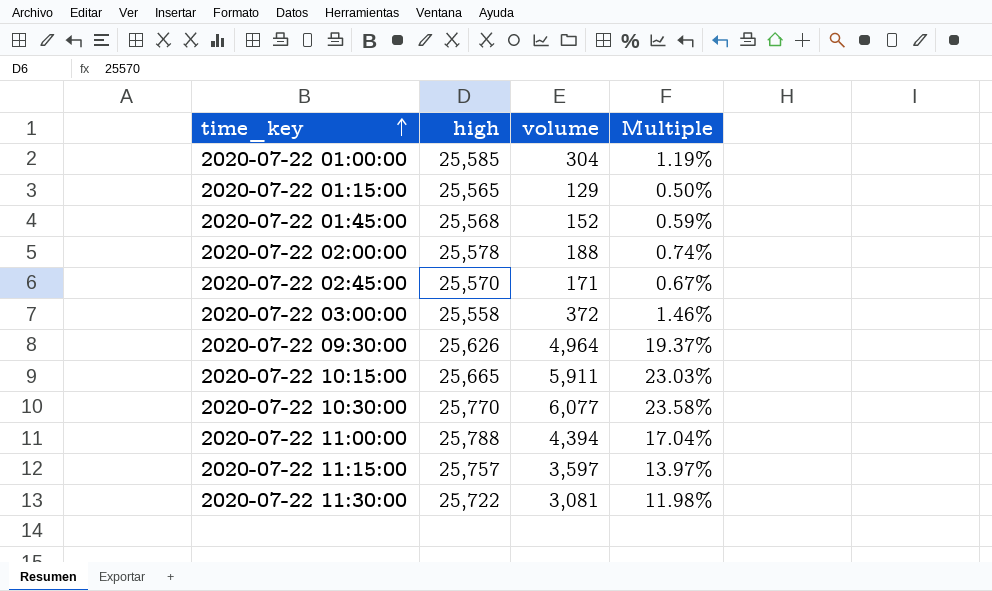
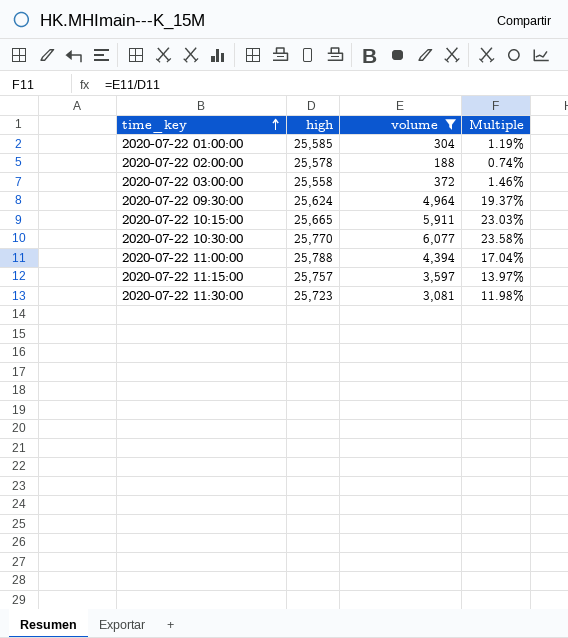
filter: none -> volume >= 188
2020-07-22 09:30:00 | high: 25,626 -> 25,624
2020-07-22 11:30:00 | high: 25,722 -> 25,723

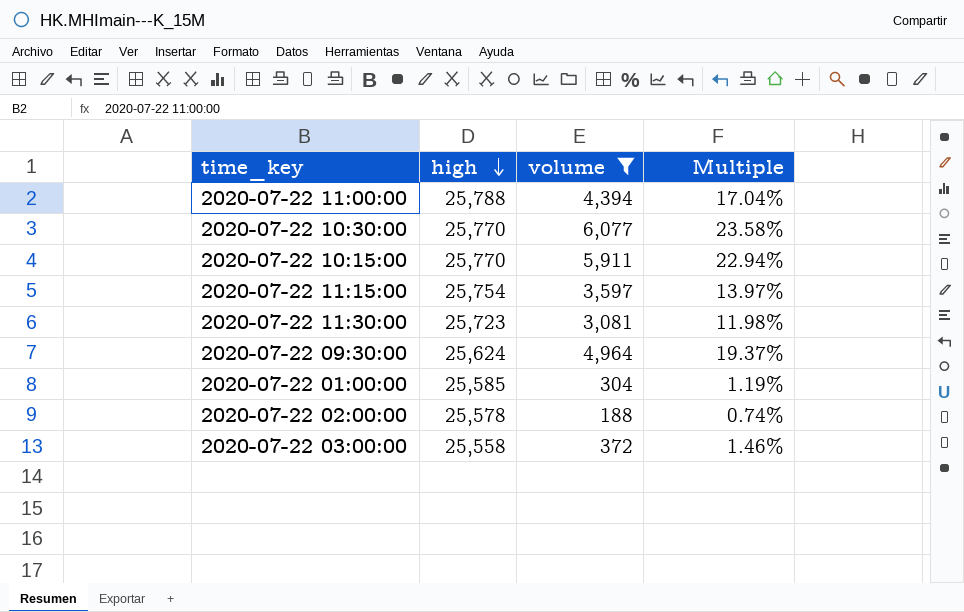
row order: time_key ascending -> high descending
2020-07-22 10:15:00 | high: 25,665 -> 25,770
2020-07-22 10:15:00 | Multiple: 23.03% -> 22.94%
2020-07-22 11:15:00 | high: 25,757 -> 25,754

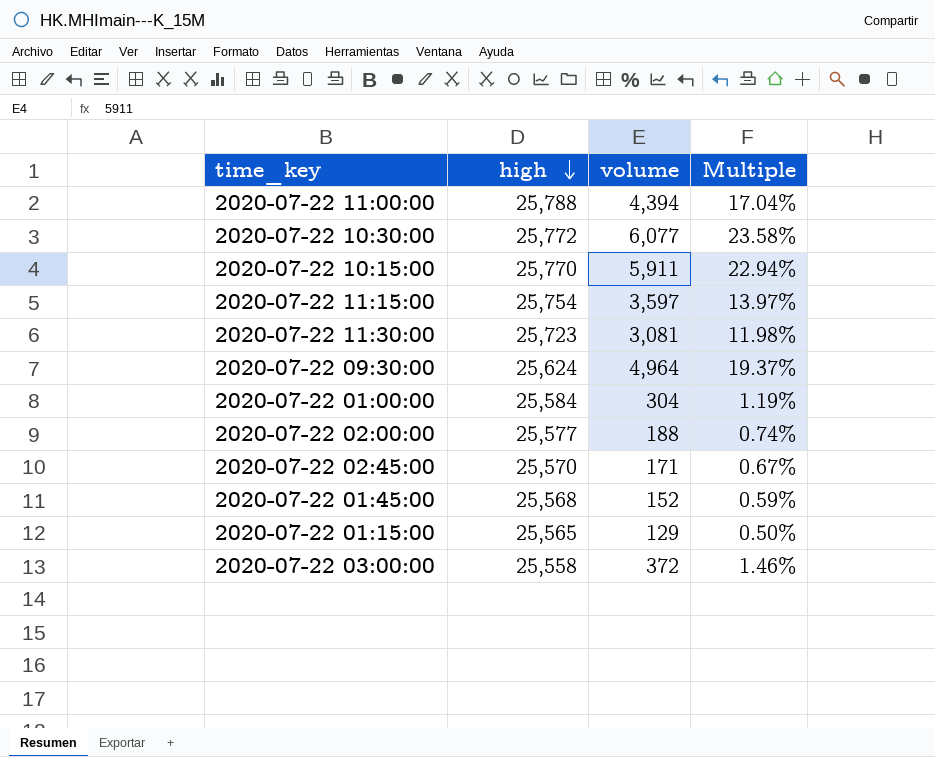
filter: volume >= 188 -> none
2020-07-22 10:30:00 | high: 25,770 -> 25,772
2020-07-22 01:00:00 | high: 25,585 -> 25,584
2020-07-22 02:00:00 | high: 25,578 -> 25,577

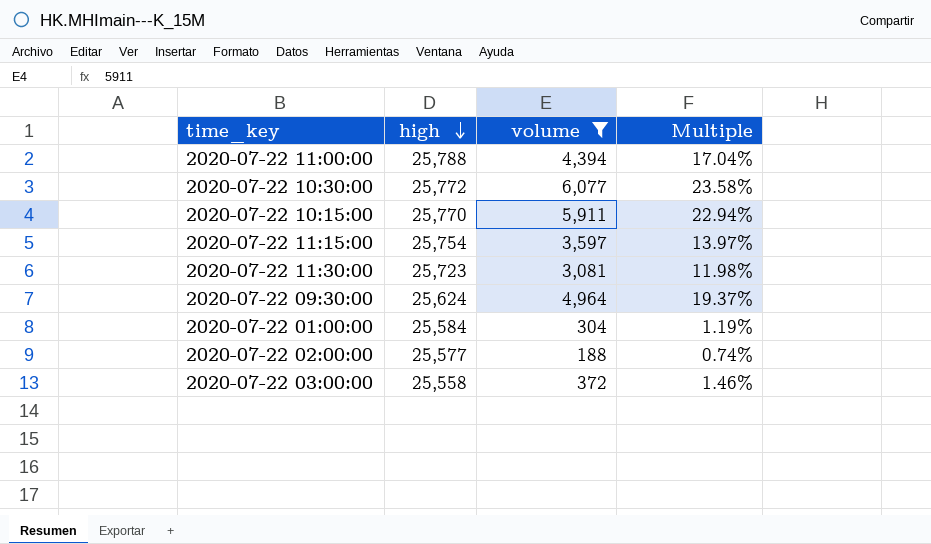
filter: none -> volume >= 188

